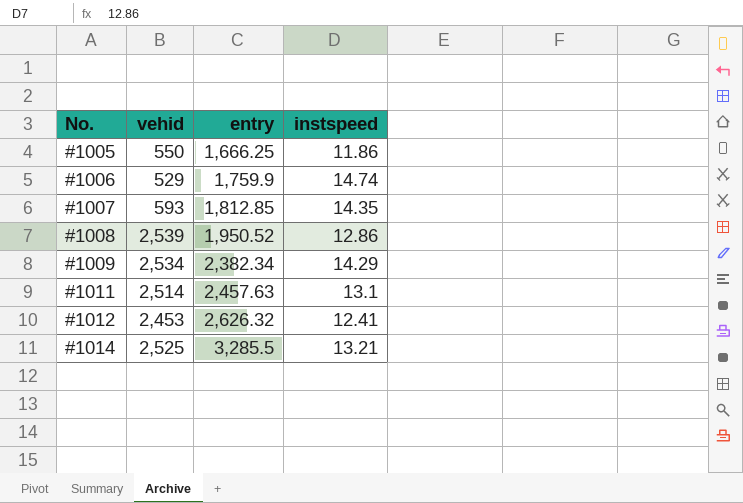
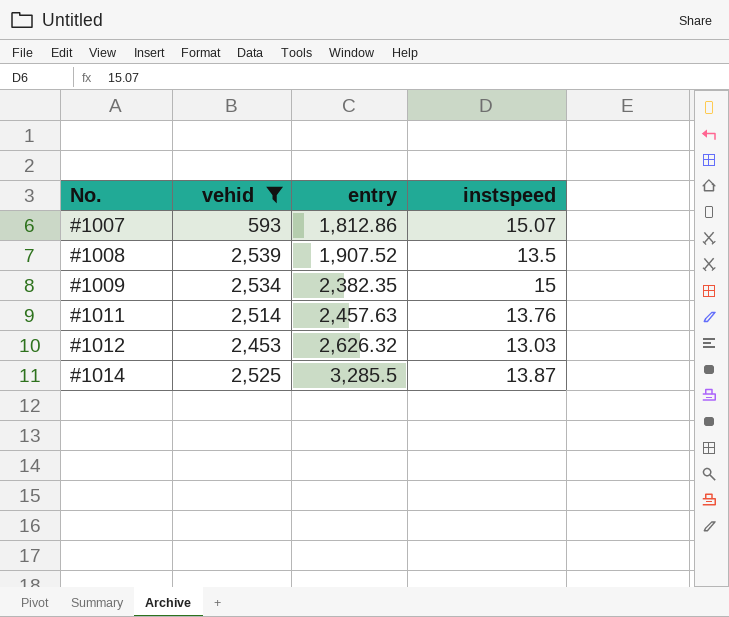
filter: none -> vehid >= 593
#1007 | entry: 1,812.85 -> 1,812.86
#1007 | instspeed: 14.35 -> 15.07
#1008 | entry: 1,950.52 -> 1,907.52
#1008 | instspeed: 12.86 -> 13.5
#1009 | entry: 2,382.34 -> 2,382.35
#1009 | instspeed: 14.29 -> 15
#1011 | instspeed: 13.1 -> 13.76
#1012 | instspeed: 12.41 -> 13.03
#1014 | instspeed: 13.21 -> 13.87

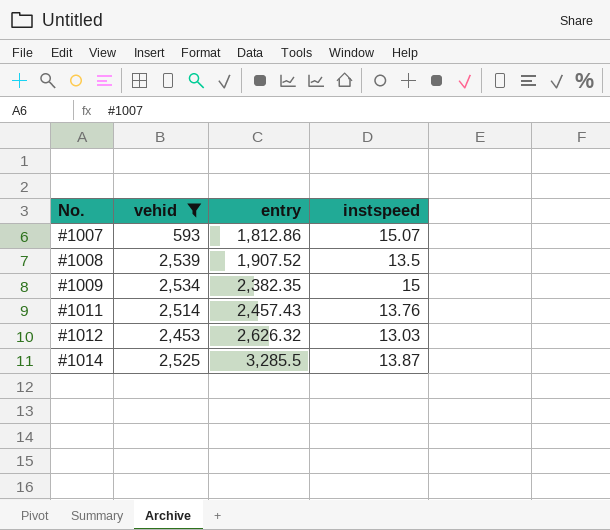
#1011 | entry: 2,457.63 -> 2,457.43

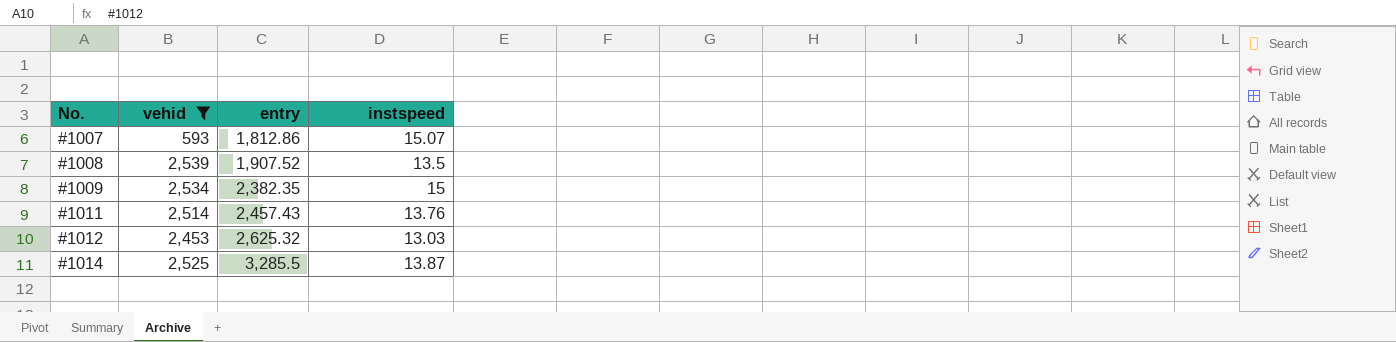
#1012 | entry: 2,626.32 -> 2,625.32

